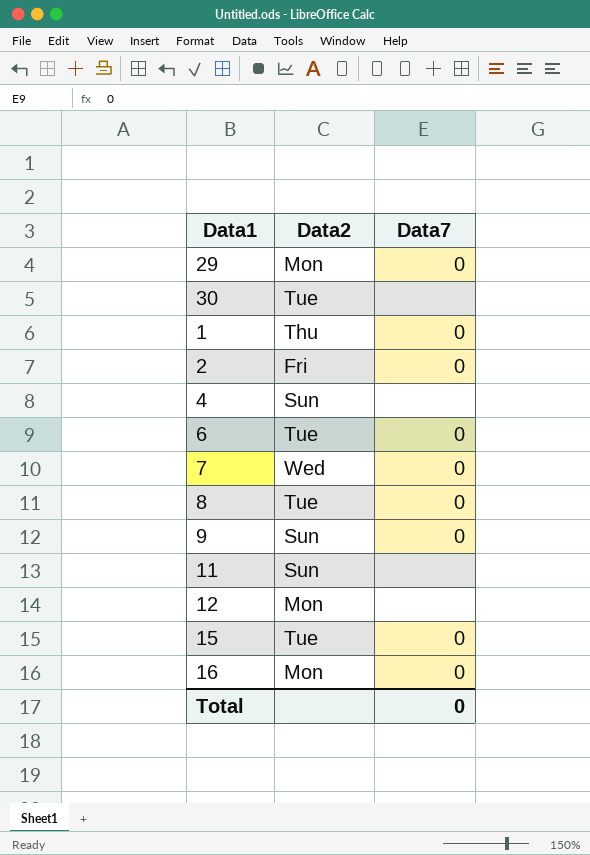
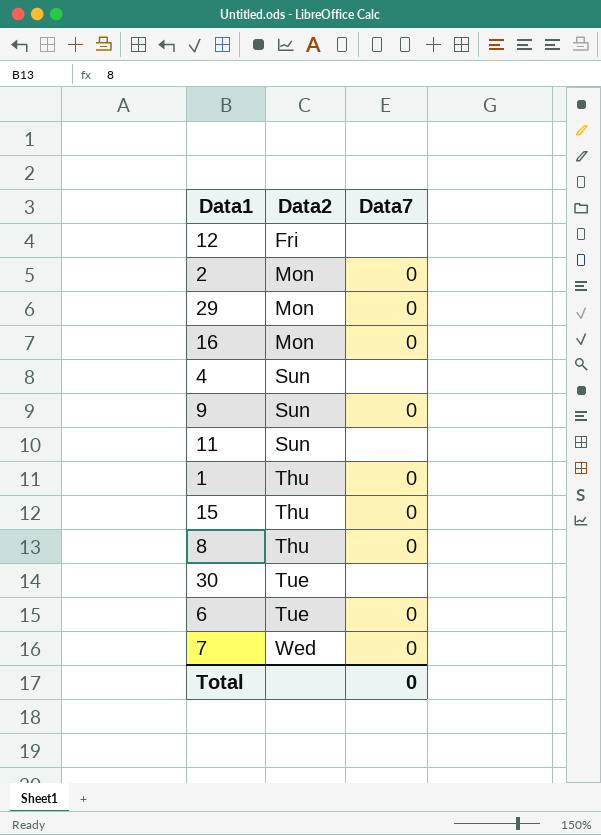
row order: none -> Data2 ascending
12 | Data2: Mon -> Fri
2 | Data2: Fri -> Mon
15 | Data2: Tue -> Thu
8 | Data2: Tue -> Thu

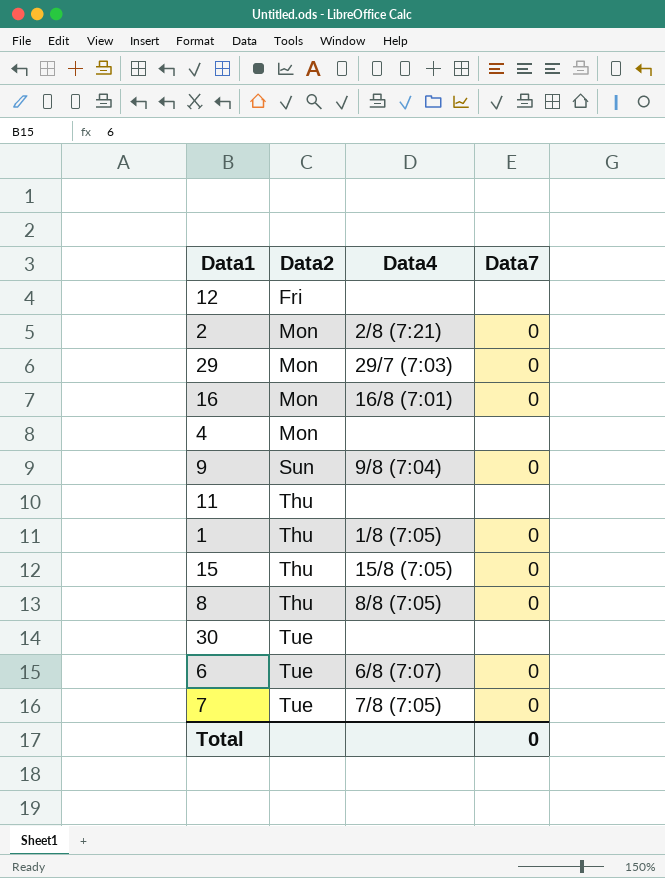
column Data4 | position: none -> 3
4 | Data2: Sun -> Mon
11 | Data2: Sun -> Thu
7 | Data2: Wed -> Tue

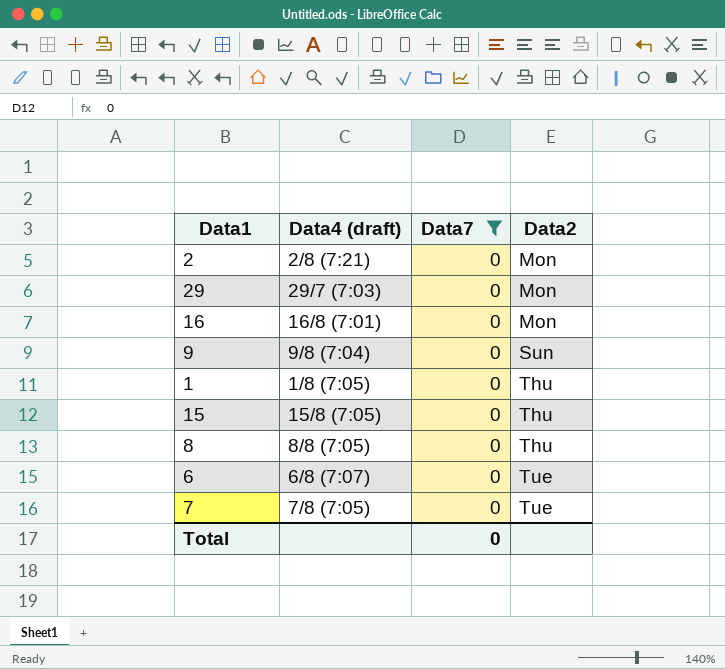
filter: none -> Data7 = 0
column name: Data4 -> Data4 (draft)
column Data2 | position: 2 -> 4

